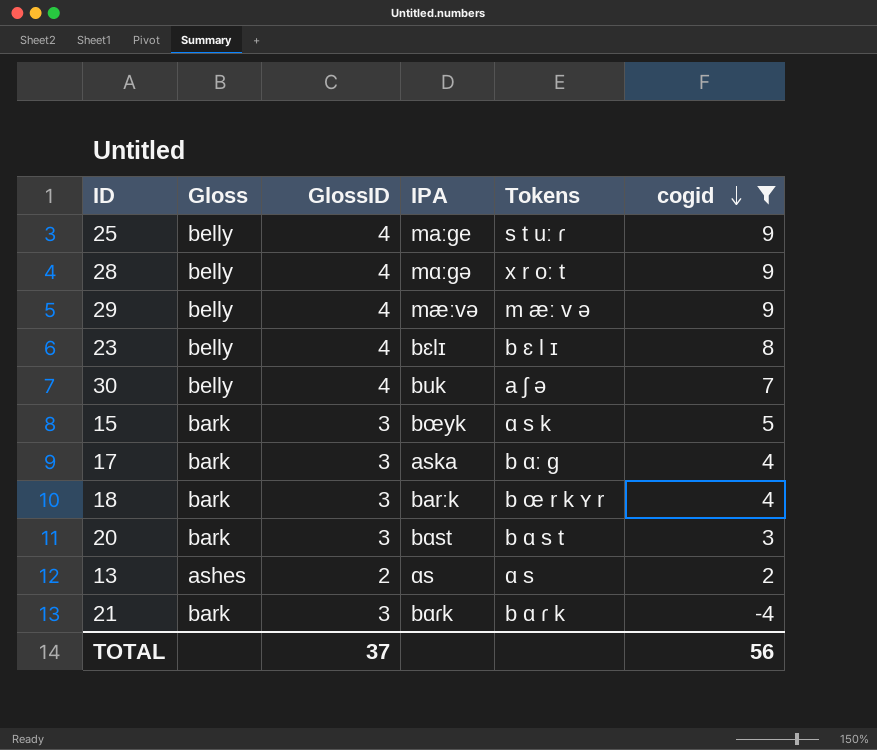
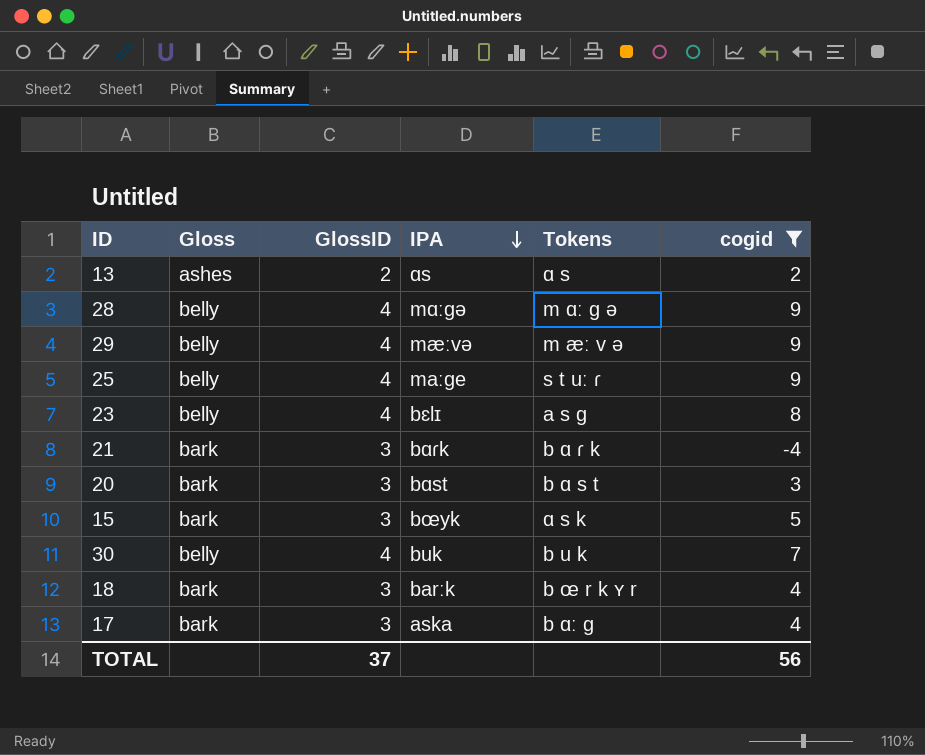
row order: cogid descending -> IPA descending
28 | Tokens: x r oː t -> m ɑː g ə
23 | Tokens: b ɛ l ɪ -> a s g
30 | Tokens: a ʃ ə -> b u k

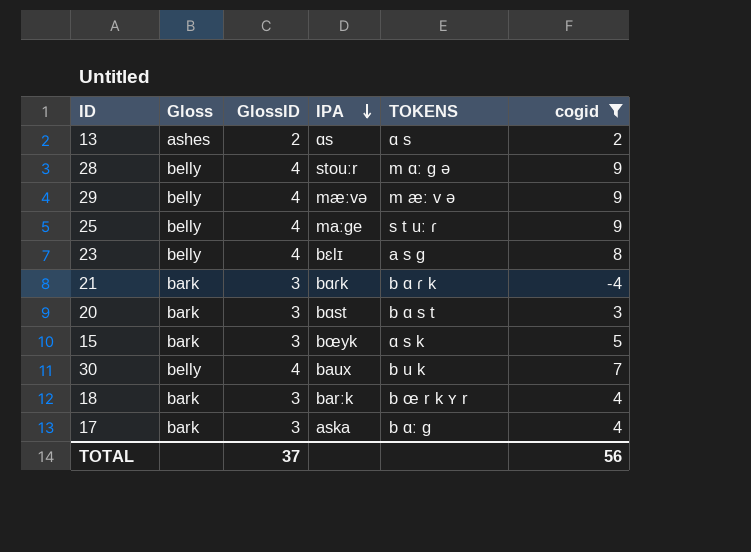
column name: Tokens -> TOKENS
28 | IPA: mɑːgə -> stouːr
30 | IPA: buk -> baux

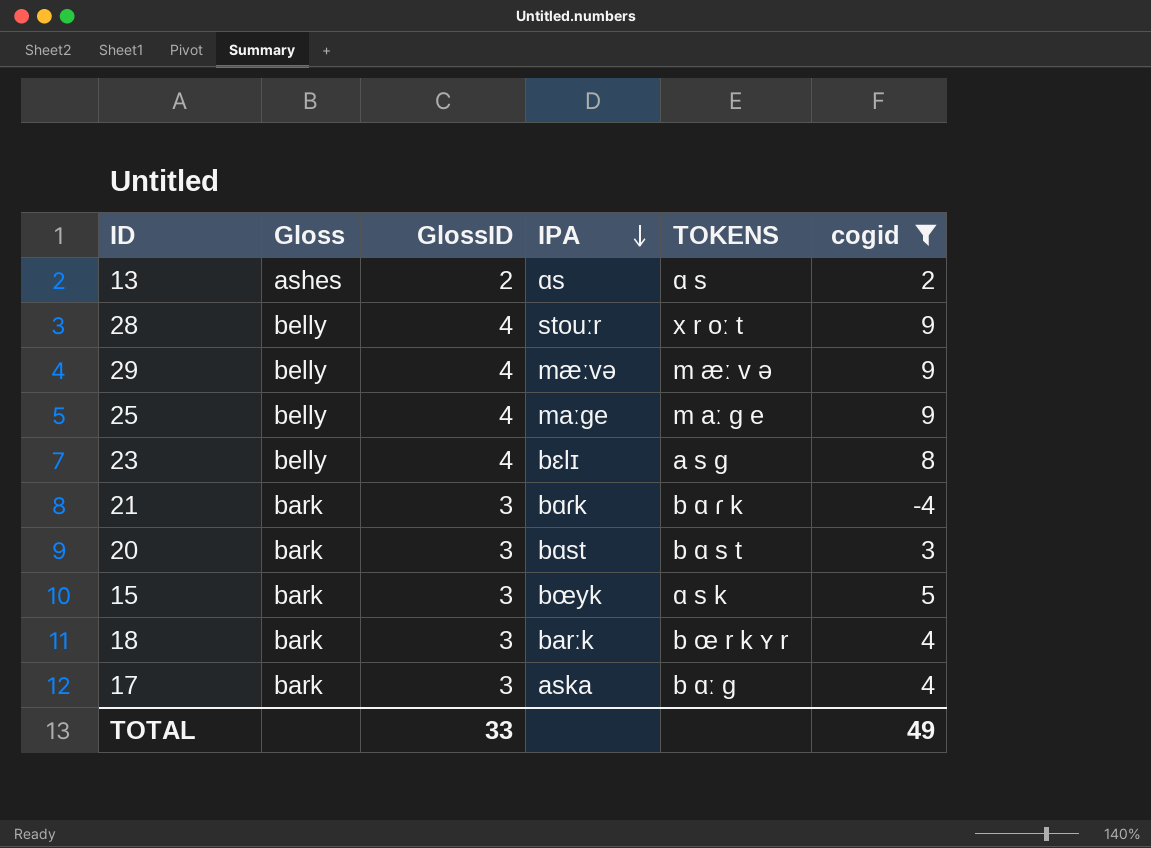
row 30: belly | 4 | baux | b u k | 7 -> none
28 | TOKENS: m ɑː g ə -> x r oː t
25 | TOKENS: s t uː ɾ -> m aː g e
TOTAL | GlossID: 37 -> 33
TOTAL | cogid: 56 -> 49

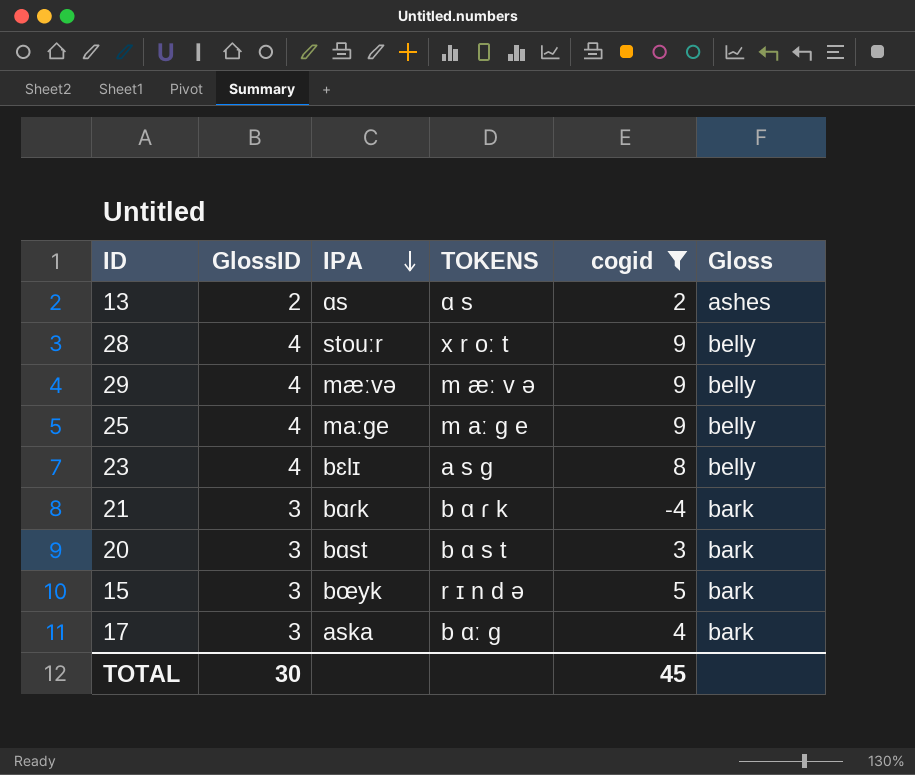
column Gloss | position: 2 -> 6
row 18: bark | 3 | barːk | b œ r k ʏ r | 4 -> none
15 | TOKENS: ɑ s k -> r ɪ n d ə
TOTAL | GlossID: 33 -> 30
TOTAL | cogid: 49 -> 45

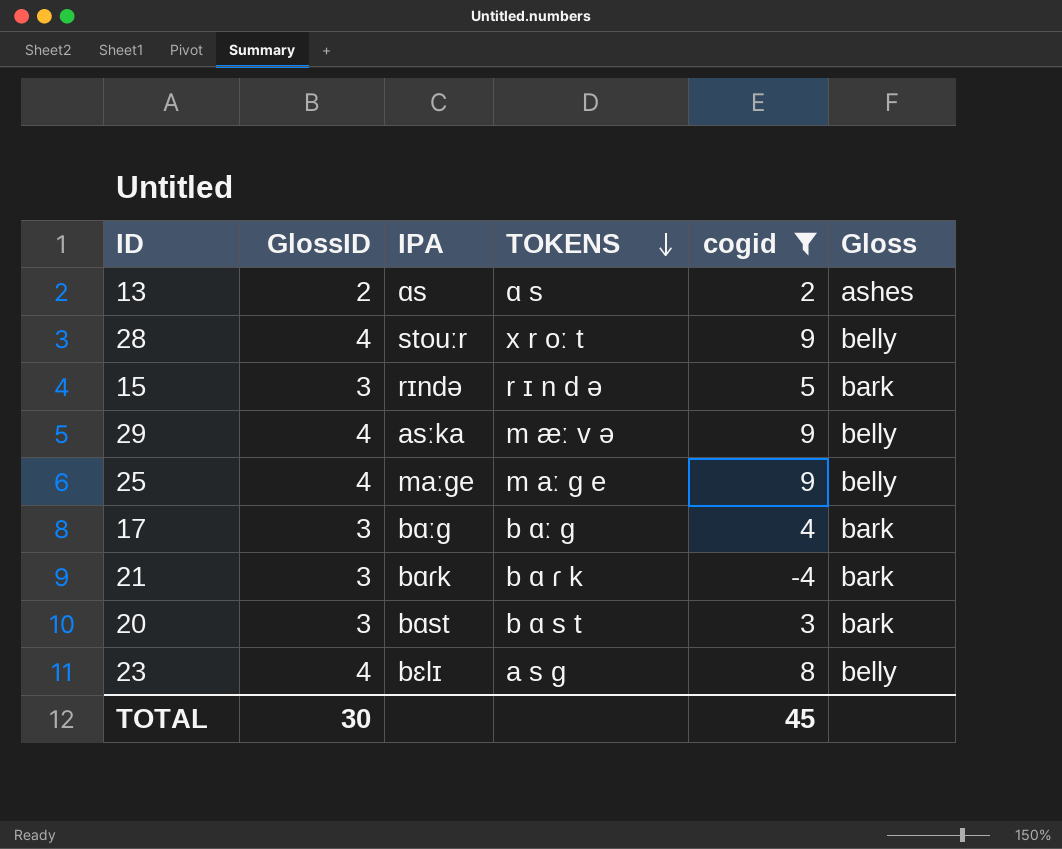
row order: IPA descending -> TOKENS descending
15 | IPA: bœyk -> rɪndə
29 | IPA: mæːvə -> asːka
17 | IPA: aska -> bɑːg

